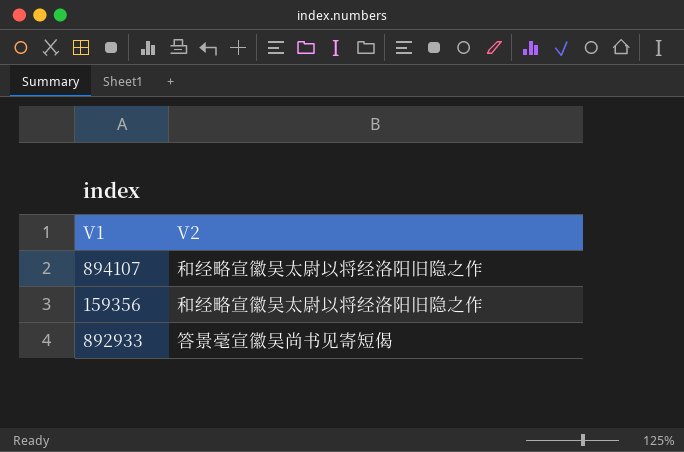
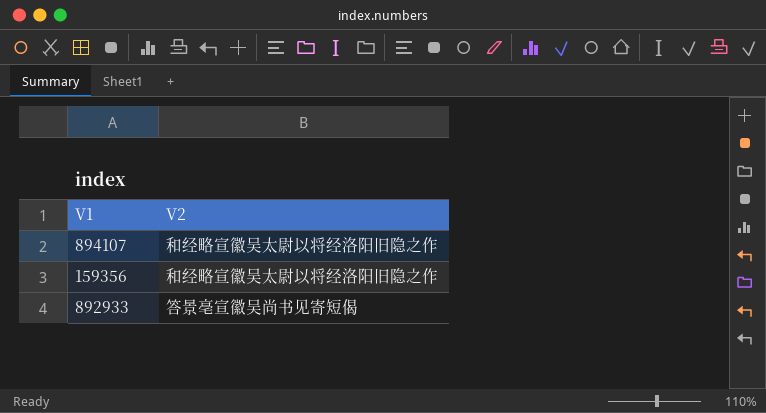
892933 | V2: 答景毫宣徽吴尚书见寄短偈 -> 答景亳宣徽吴尚书见寄短偈

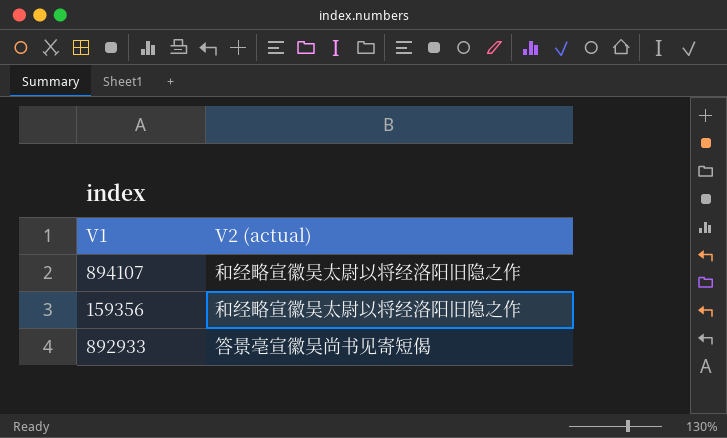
column name: V2 -> V2 (actual)

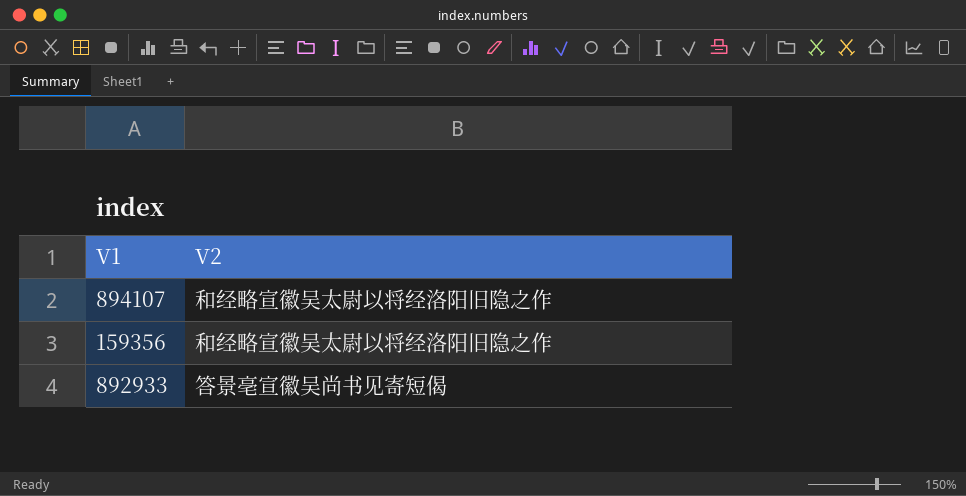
column name: V2 (actual) -> V2

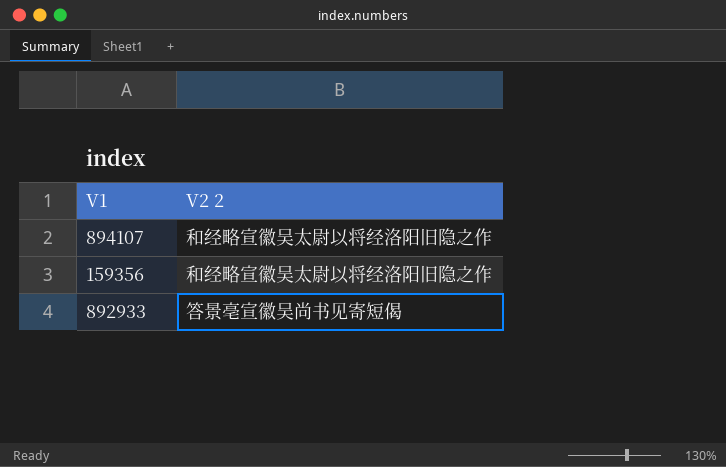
column name: V2 -> V2 2

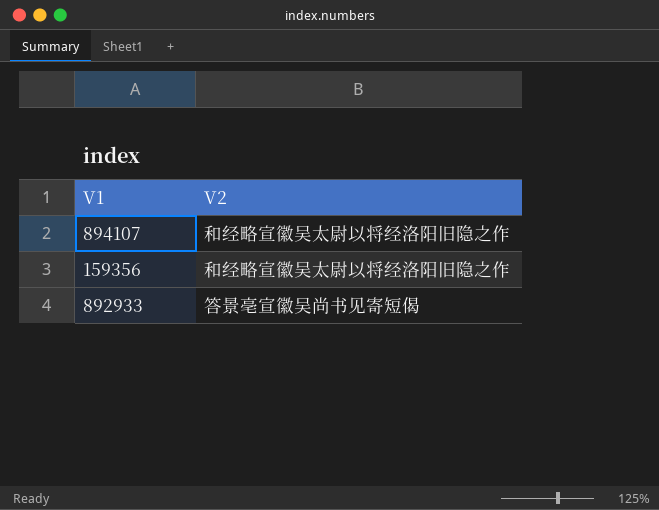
column name: V2 2 -> V2

